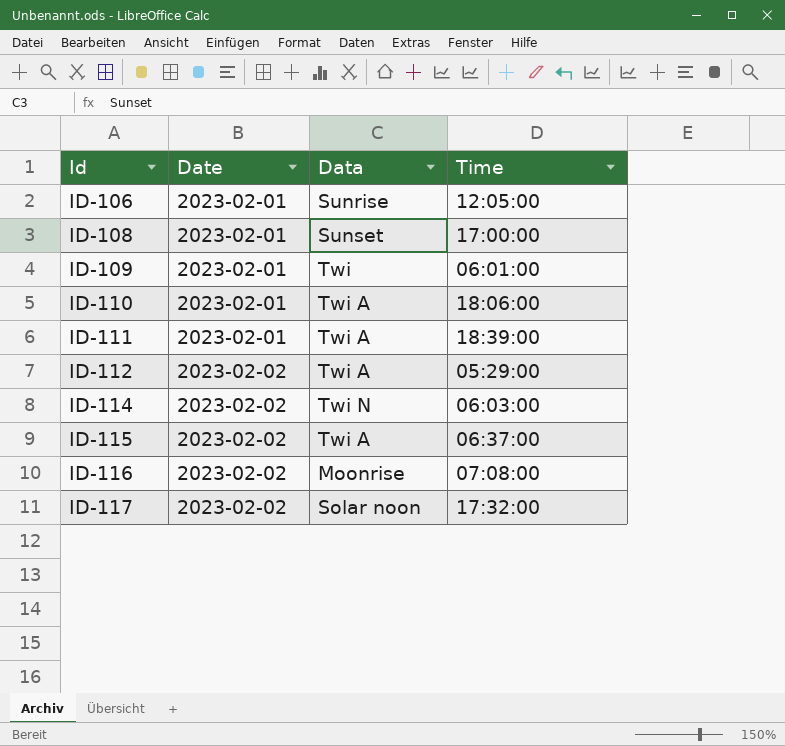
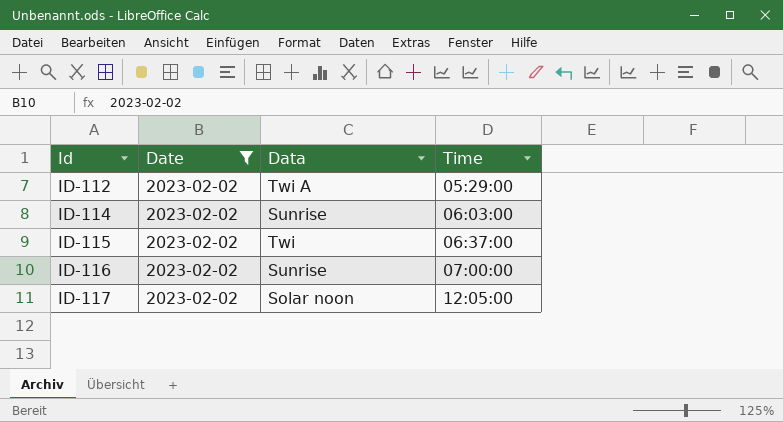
filter: none -> Date = 2023-02-02
ID-114 | Data: Twi N -> Sunrise
ID-115 | Data: Twi A -> Twi
ID-116 | Data: Moonrise -> Sunrise
ID-116 | Time: 07:08:00 -> 07:00:00
ID-117 | Time: 17:32:00 -> 12:05:00

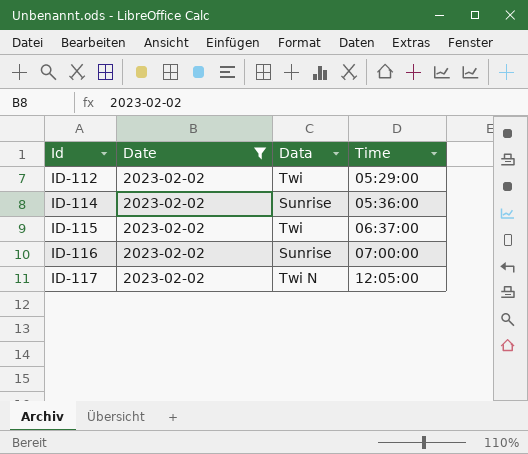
ID-112 | Data: Twi A -> Twi
ID-114 | Time: 06:03:00 -> 05:36:00
ID-117 | Data: Solar noon -> Twi N

